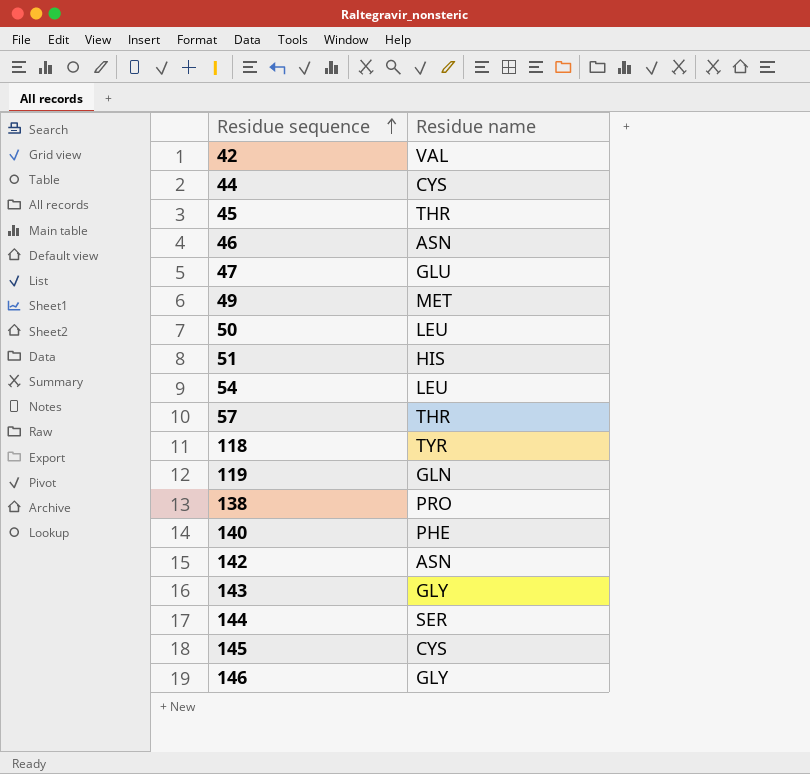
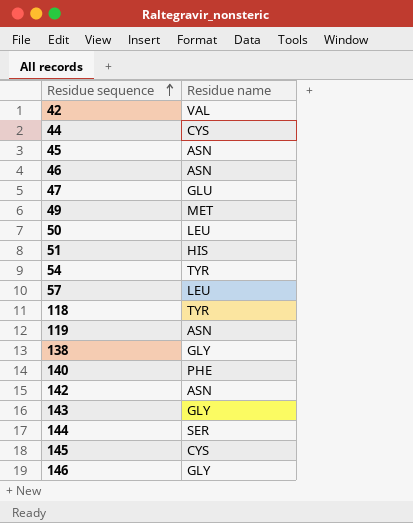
45 | Residue name: THR -> ASN
54 | Residue name: LEU -> TYR
57 | Residue name: THR -> LEU
119 | Residue name: GLN -> ASN
138 | Residue name: PRO -> GLY

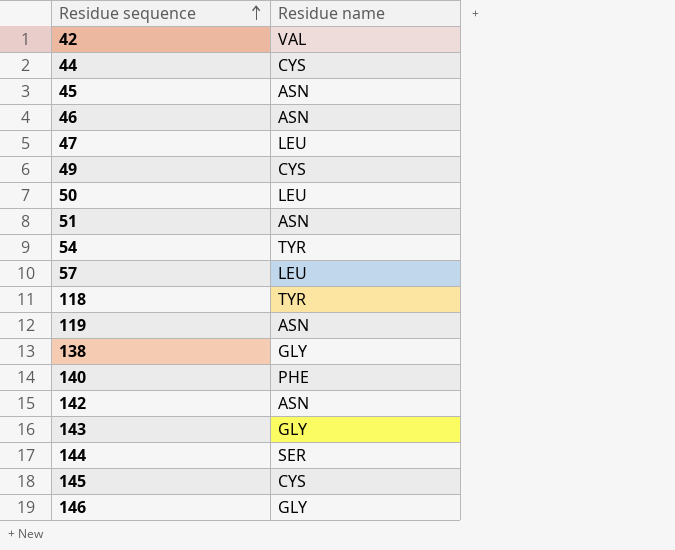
47 | Residue name: GLU -> LEU
49 | Residue name: MET -> CYS
51 | Residue name: HIS -> ASN

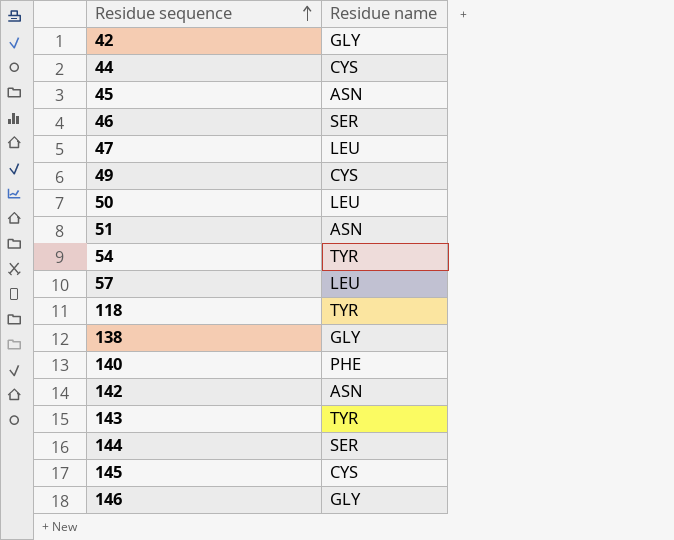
row 119: ASN -> none
42 | Residue name: VAL -> GLY
46 | Residue name: ASN -> SER
143 | Residue name: GLY -> TYR

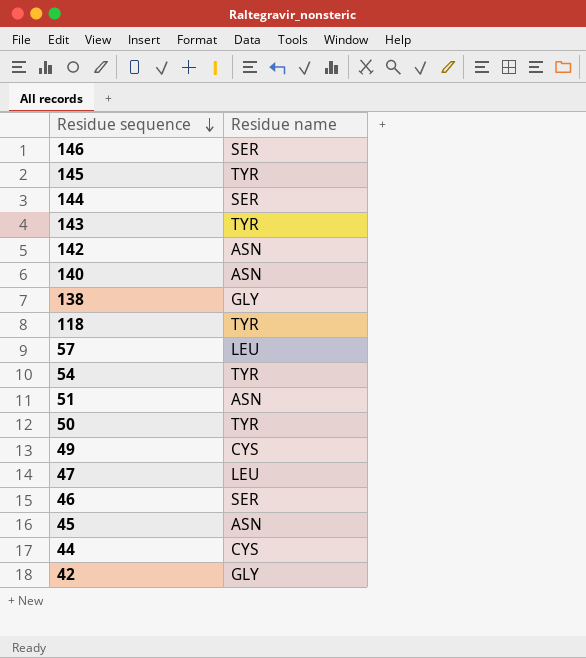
row order: Residue sequence ascending -> Residue sequence descending
146 | Residue name: GLY -> SER
145 | Residue name: CYS -> TYR
140 | Residue name: PHE -> ASN
50 | Residue name: LEU -> TYR

